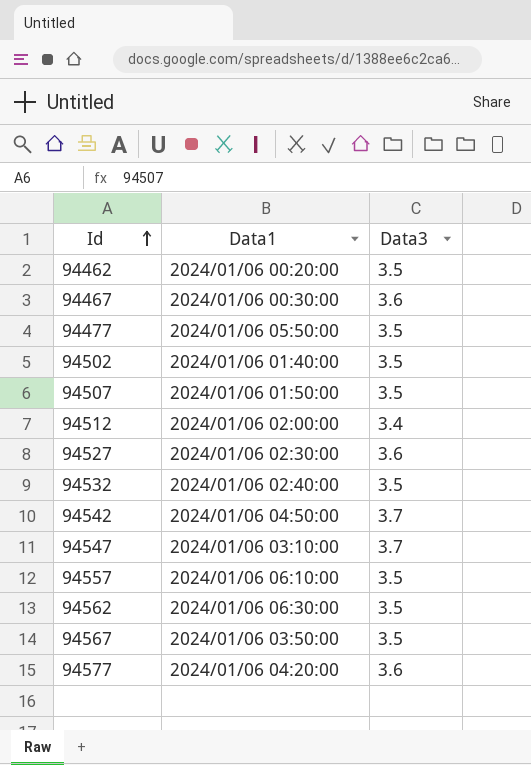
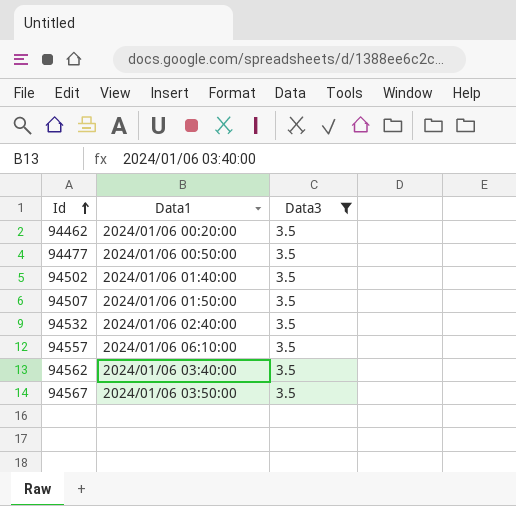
filter: none -> Data3 = 3.5
94477 | Data1: 2024/01/06 05:50:00 -> 2024/01/06 00:50:00
94562 | Data1: 2024/01/06 06:30:00 -> 2024/01/06 03:40:00

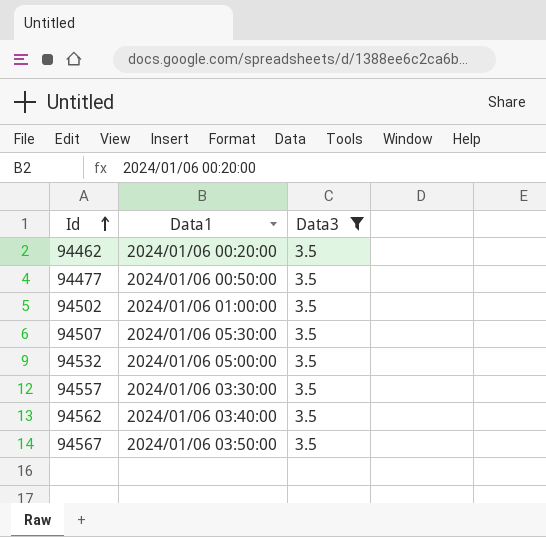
94502 | Data1: 2024/01/06 01:40:00 -> 2024/01/06 01:00:00
94507 | Data1: 2024/01/06 01:50:00 -> 2024/01/06 05:30:00
94532 | Data1: 2024/01/06 02:40:00 -> 2024/01/06 05:00:00
94557 | Data1: 2024/01/06 06:10:00 -> 2024/01/06 03:30:00

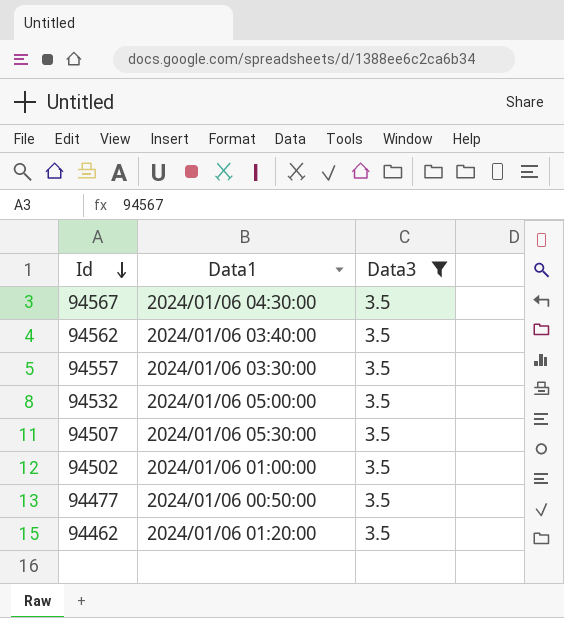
row order: Id ascending -> Id descending
94567 | Data1: 2024/01/06 03:50:00 -> 2024/01/06 04:30:00
94462 | Data1: 2024/01/06 00:20:00 -> 2024/01/06 01:20:00

